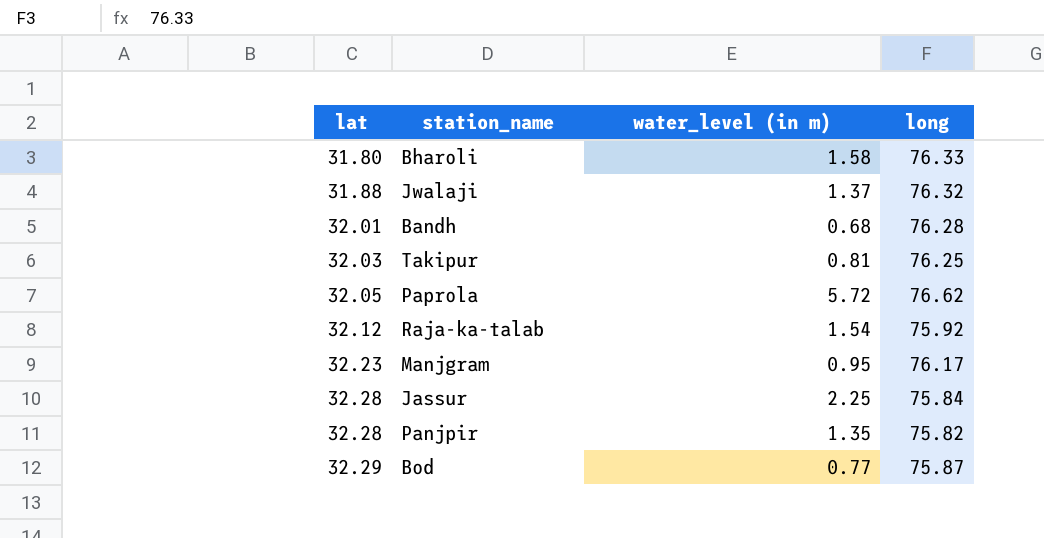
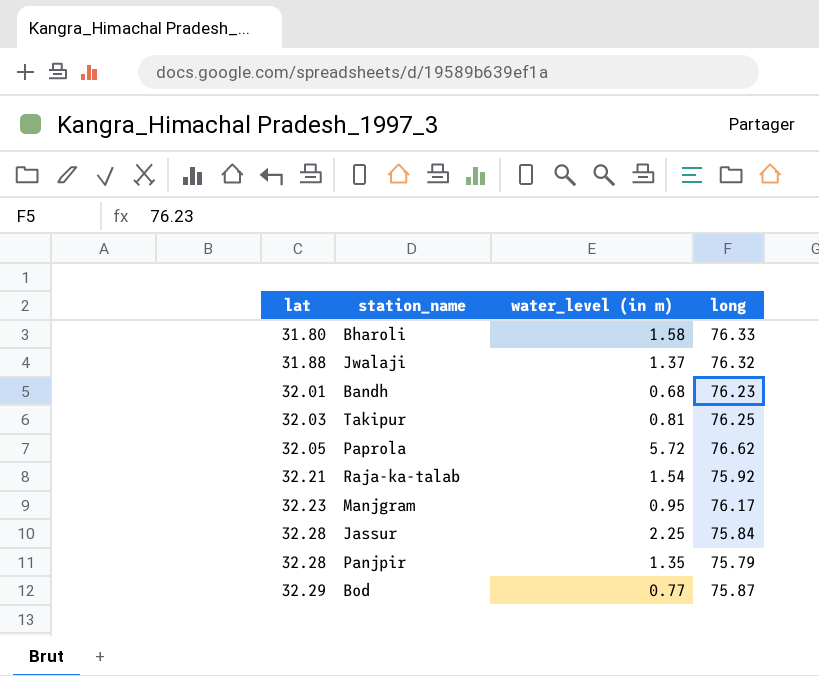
Bandh | long: 76.28 -> 76.23
Raja-ka-talab | lat: 32.12 -> 32.21
Panjpir | long: 75.82 -> 75.79

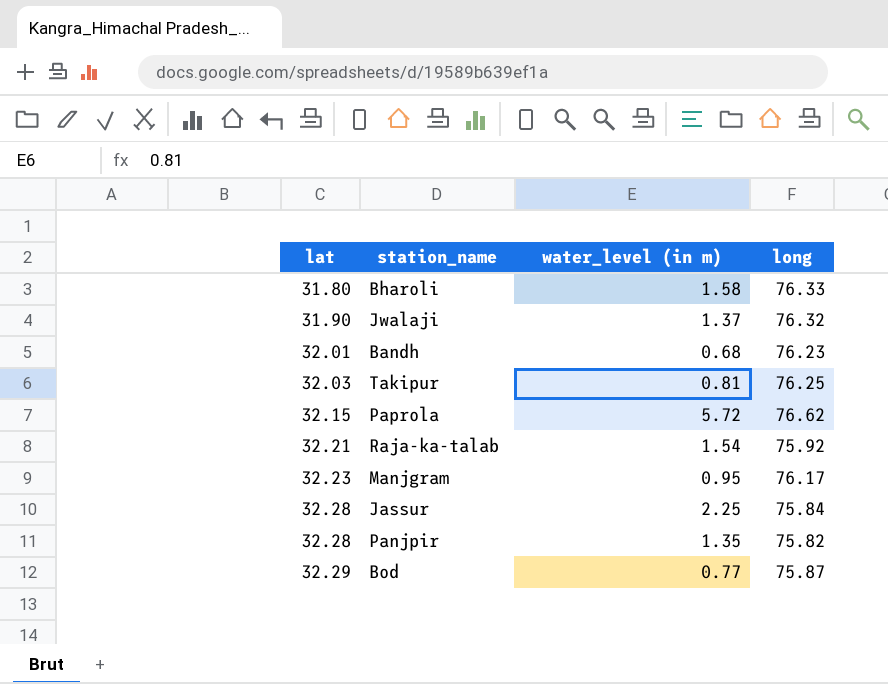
Jwalaji | lat: 31.88 -> 31.90
Paprola | lat: 32.05 -> 32.15
Panjpir | long: 75.79 -> 75.82

